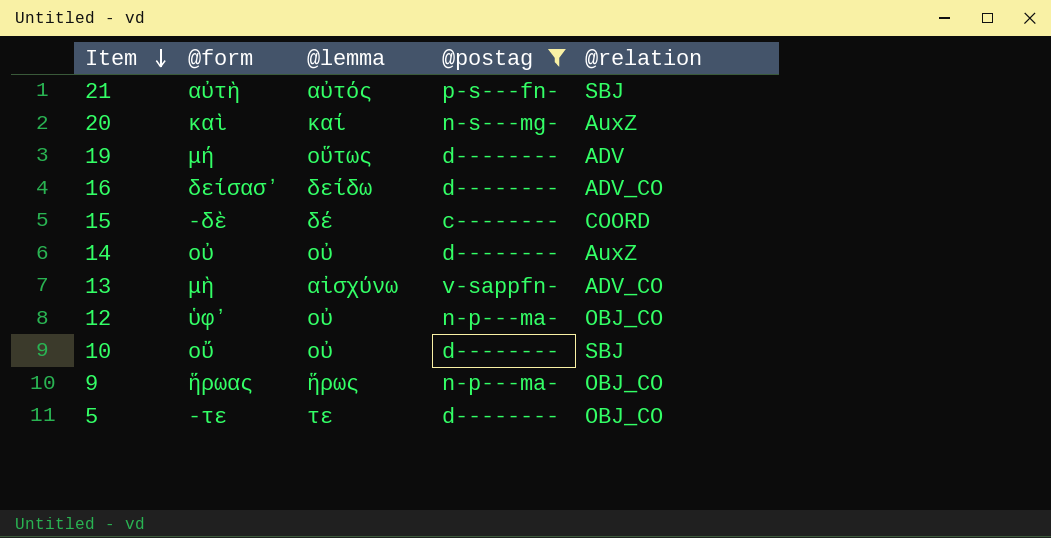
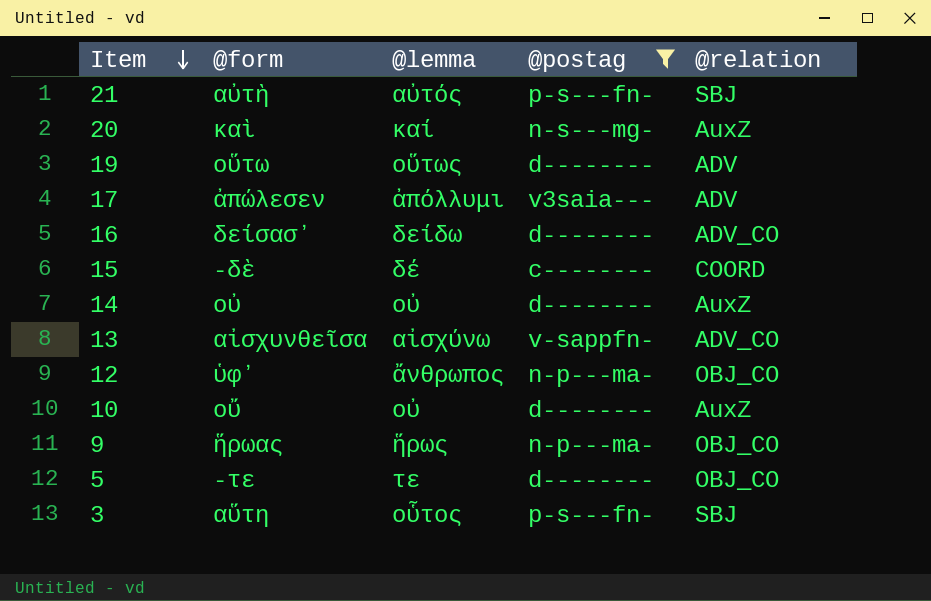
19 | @form: μή -> οὕτω
row 17: none -> ἀπώλεσεν | ἀπόλλυμι | v3saia--- | ADV
13 | @form: μὴ -> αἰσχυνθεῖσα
12 | @lemma: οὐ -> ἄνθρωπος
10 | @relation: SBJ -> AuxZ
row 3: none -> αὕτη | οὗτος | p-s---fn- | SBJ

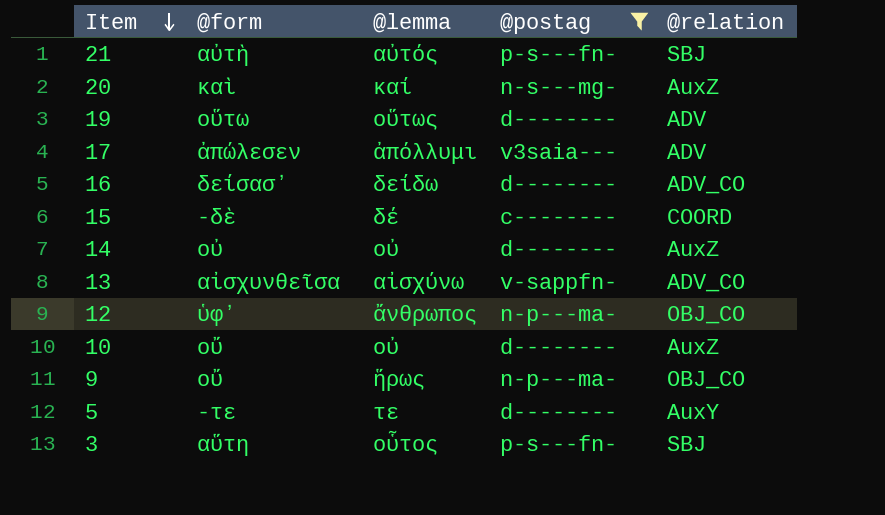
9 | @form: ἥρωας -> οὔ
5 | @relation: OBJ_CO -> AuxY

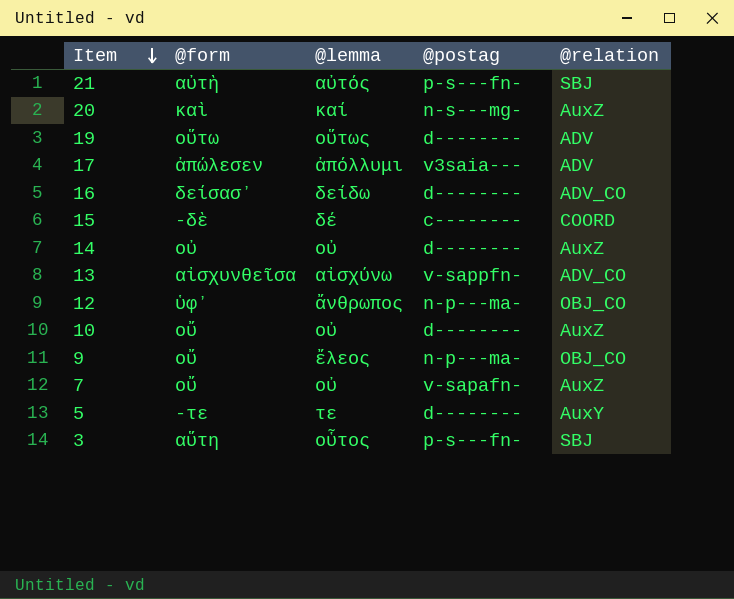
filter: @postag != v-sapafn- -> none
9 | @lemma: ἥρως -> ἔλεος

